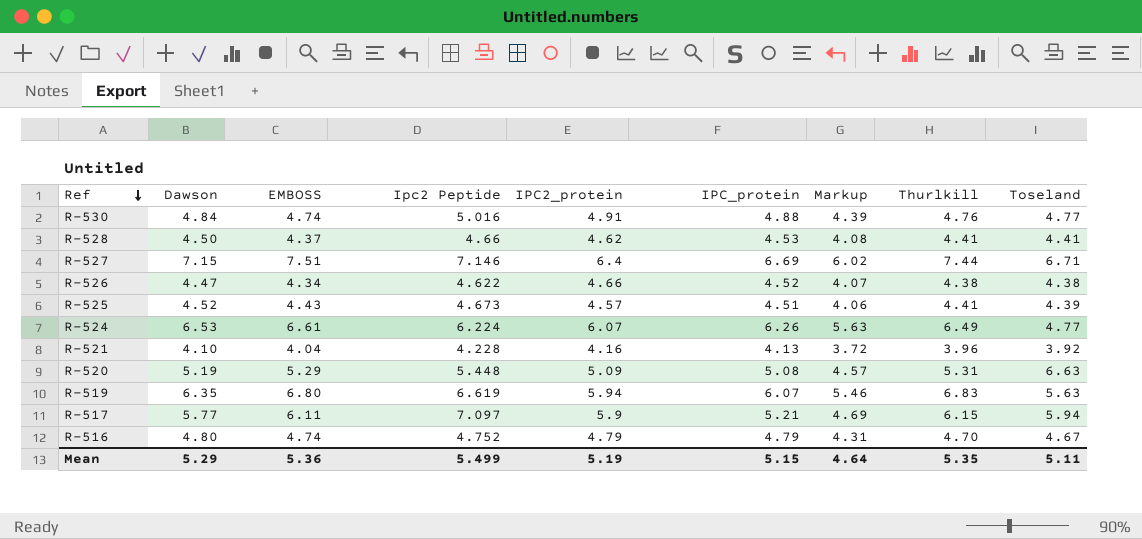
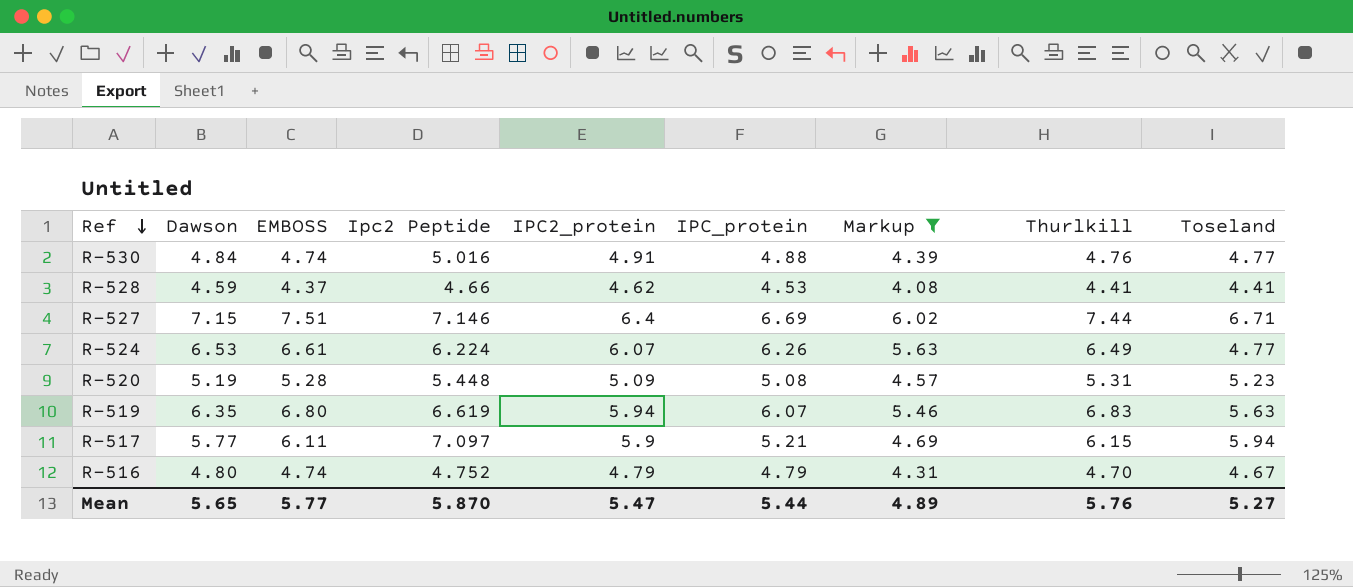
filter: none -> Markup >= 4.08
R-528 | Dawson: 4.50 -> 4.59
R-520 | EMBOSS: 5.29 -> 5.28
R-520 | Toseland: 6.63 -> 5.23
Mean | Dawson: 5.29 -> 5.65
Mean | EMBOSS: 5.36 -> 5.77
Mean | Ipc2 Peptide: 5.499 -> 5.870
Mean | IPC2_protein: 5.19 -> 5.47
Mean | IPC_protein: 5.15 -> 5.44
Mean | Markup: 4.64 -> 4.89
Mean | Thurlkill: 5.35 -> 5.76
Mean | Toseland: 5.11 -> 5.27

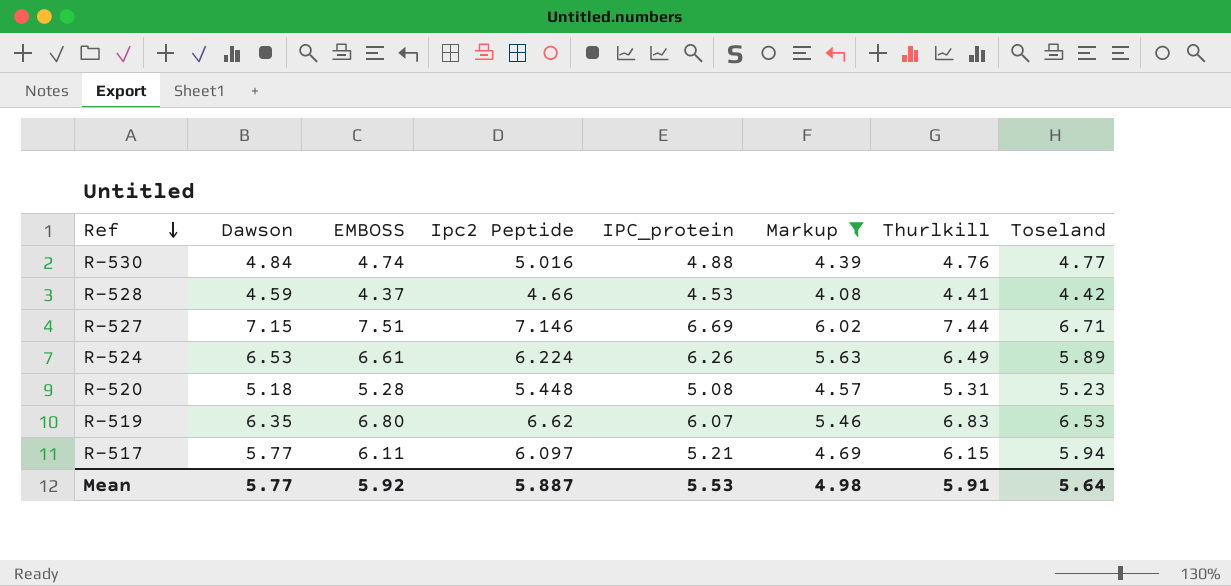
column IPC2_protein | position: 5 -> none
row R-516: 4.80 | 4.74 | 4.752 | 4.79 | 4.79 | 4.31 | 4.70 | 4.67 -> none
R-528 | Toseland: 4.41 -> 4.42
R-524 | Toseland: 4.77 -> 5.89
R-520 | Dawson: 5.19 -> 5.18
R-519 | Ipc2 Peptide: 6.619 -> 6.62
R-519 | Toseland: 5.63 -> 6.53
R-517 | Ipc2 Peptide: 7.097 -> 6.097
Mean | Dawson: 5.65 -> 5.77
Mean | EMBOSS: 5.77 -> 5.92
Mean | Ipc2 Peptide: 5.870 -> 5.887
Mean | IPC_protein: 5.44 -> 5.53
Mean | Markup: 4.89 -> 4.98
Mean | Thurlkill: 5.76 -> 5.91
Mean | Toseland: 5.27 -> 5.64

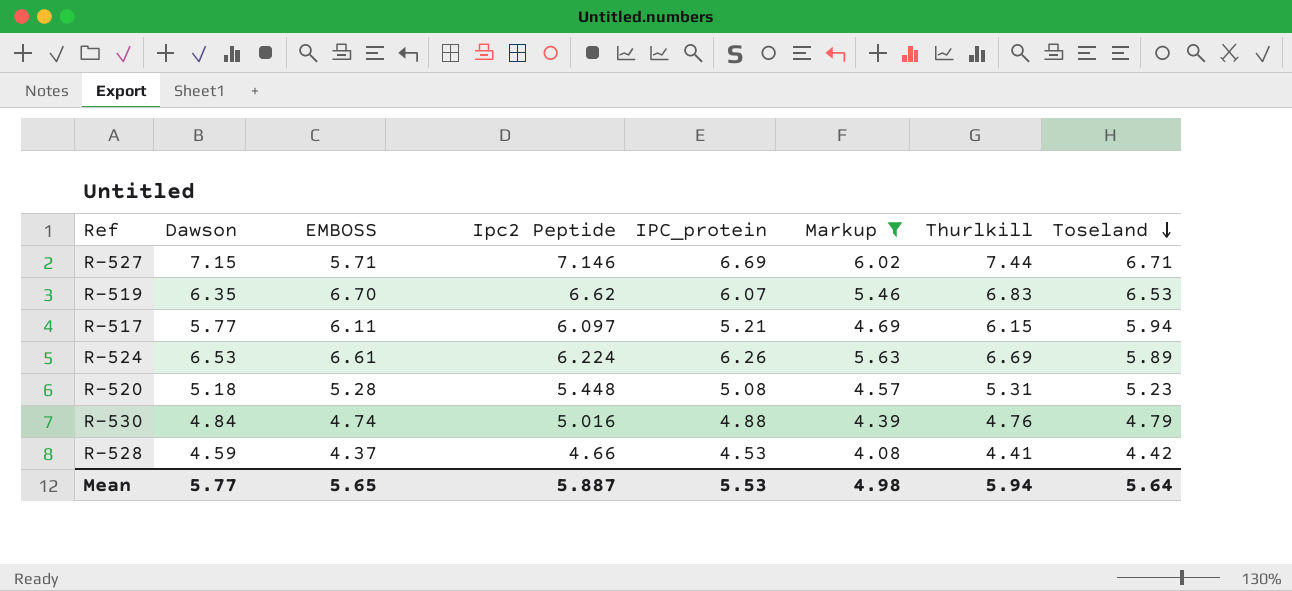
row order: Ref descending -> Toseland descending
R-527 | EMBOSS: 7.51 -> 5.71
R-519 | EMBOSS: 6.80 -> 6.70
R-524 | Thurlkill: 6.49 -> 6.69
R-530 | Toseland: 4.77 -> 4.79
Mean | EMBOSS: 5.92 -> 5.65
Mean | Thurlkill: 5.91 -> 5.94

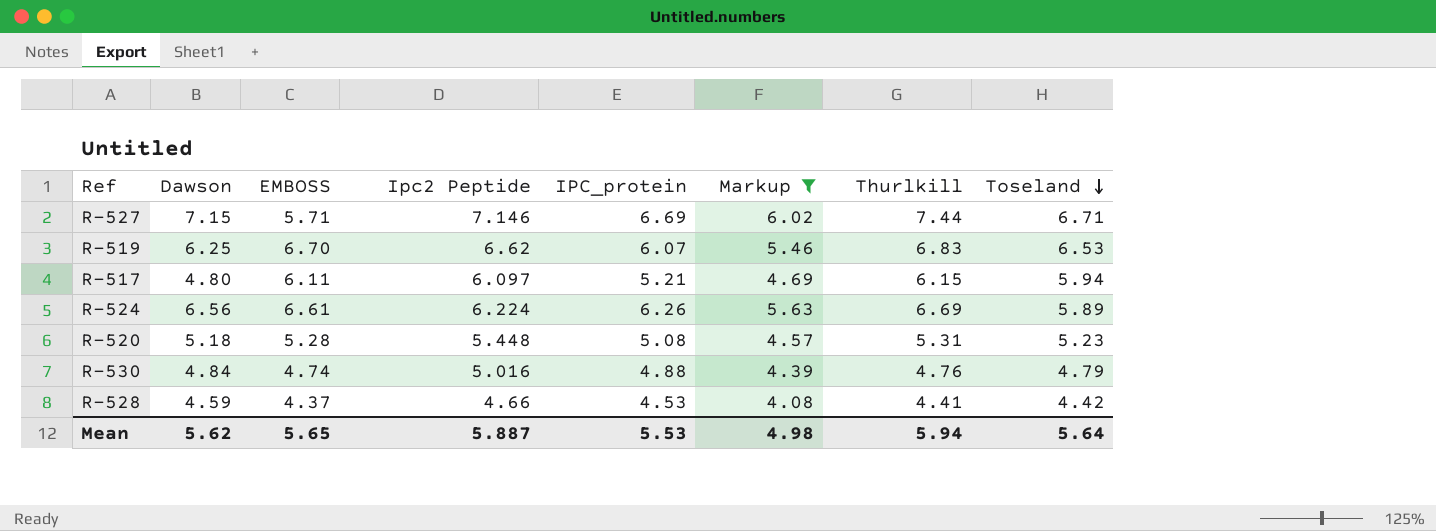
R-519 | Dawson: 6.35 -> 6.25
R-517 | Dawson: 5.77 -> 4.80
R-524 | Dawson: 6.53 -> 6.56
Mean | Dawson: 5.77 -> 5.62

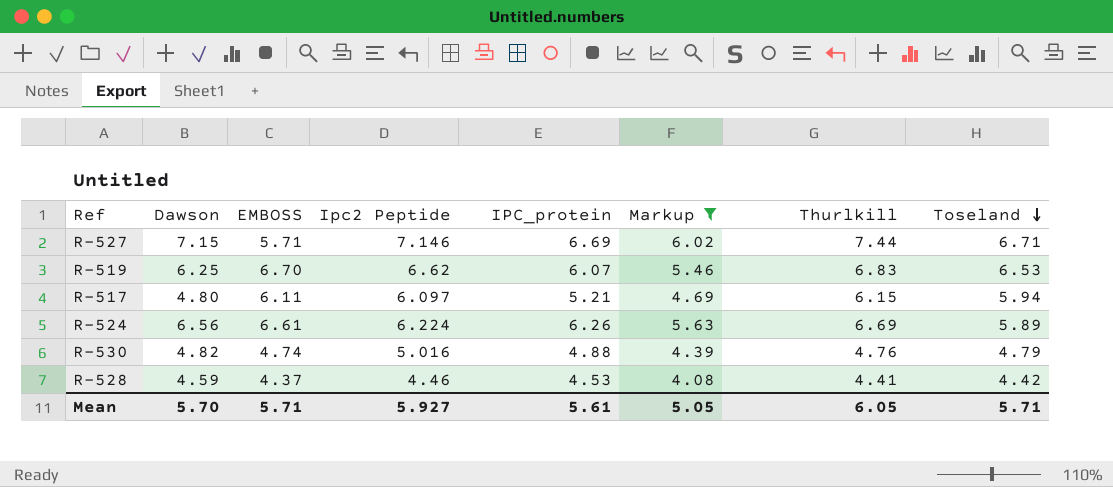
row R-520: 5.18 | 5.28 | 5.448 | 5.08 | 4.57 | 5.31 | 5.23 -> none
R-530 | Dawson: 4.84 -> 4.82
R-528 | Ipc2 Peptide: 4.66 -> 4.46
Mean | Dawson: 5.62 -> 5.70
Mean | EMBOSS: 5.65 -> 5.71
Mean | Ipc2 Peptide: 5.887 -> 5.927
Mean | IPC_protein: 5.53 -> 5.61
Mean | Markup: 4.98 -> 5.05
Mean | Thurlkill: 5.94 -> 6.05
Mean | Toseland: 5.64 -> 5.71

